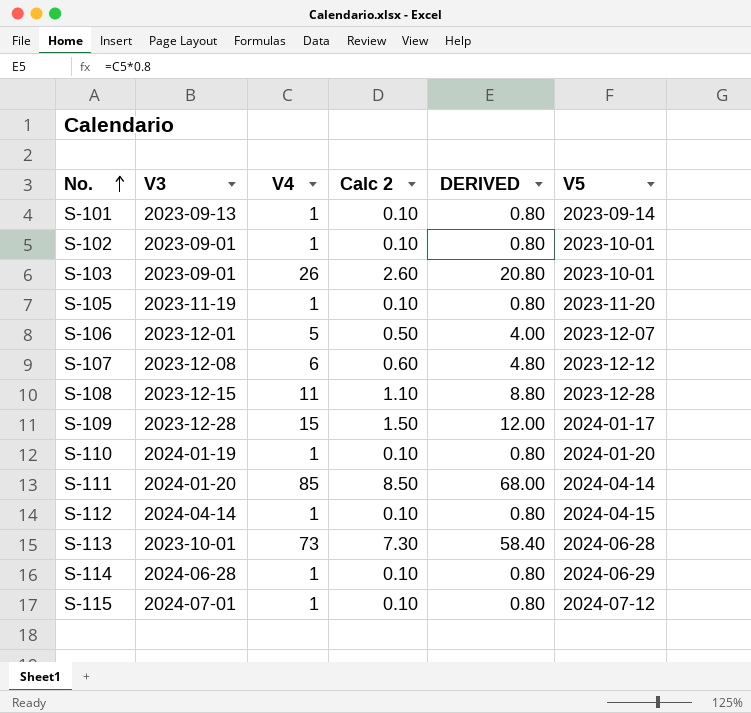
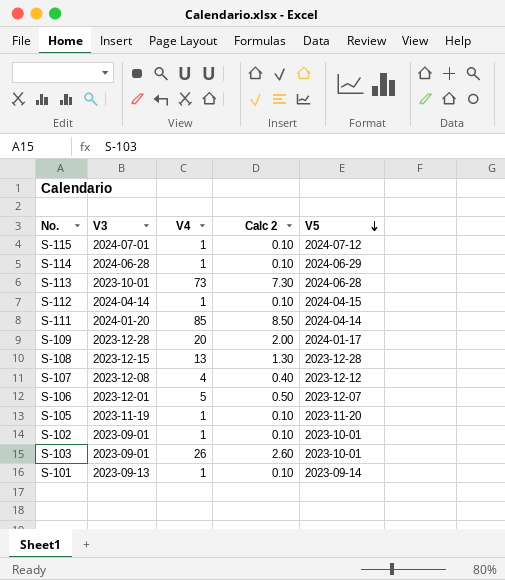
row order: No. ascending -> V5 descending
column DERIVED | formula: [V4] * 0.8 -> none
row S-110: 2024-01-19 | 1 | 0.10 | 0.80 | 2024-01-20 -> none
S-109 | V4: 15 -> 20
S-109 | Calc 2: 1.50 -> 2.00
S-108 | V4: 11 -> 13
S-108 | Calc 2: 1.10 -> 1.30
S-107 | V4: 6 -> 4
S-107 | Calc 2: 0.60 -> 0.40

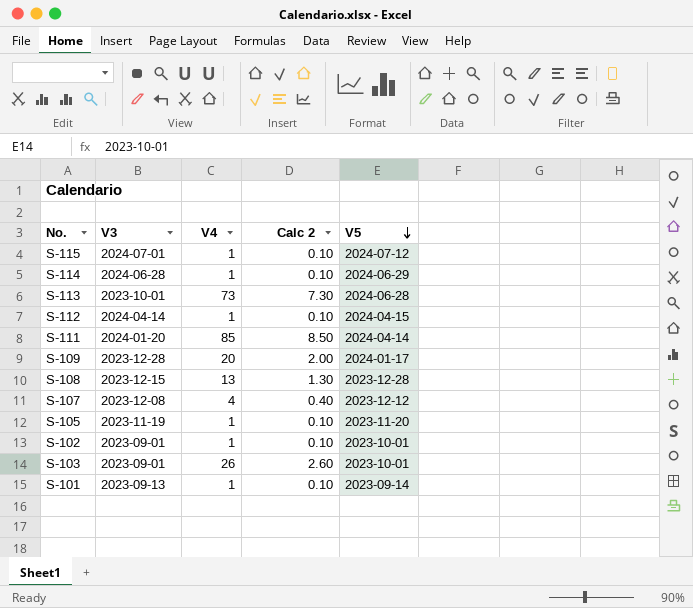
row S-106: 2023-12-01 | 5 | 0.50 | 2023-12-07 -> none

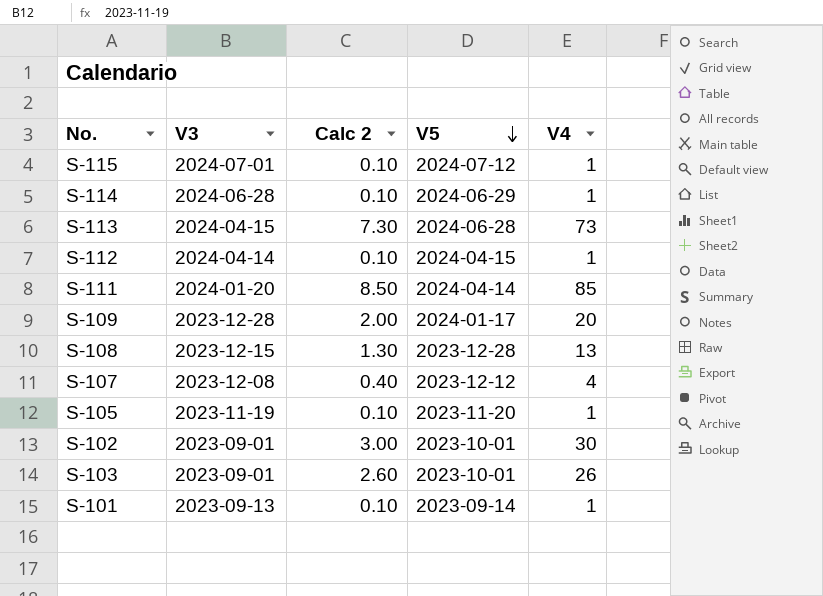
column V4 | position: 3 -> 5
S-113 | V3: 2023-10-01 -> 2024-04-15
S-102 | Calc 2: 0.10 -> 3.00
S-102 | V4: 1 -> 30

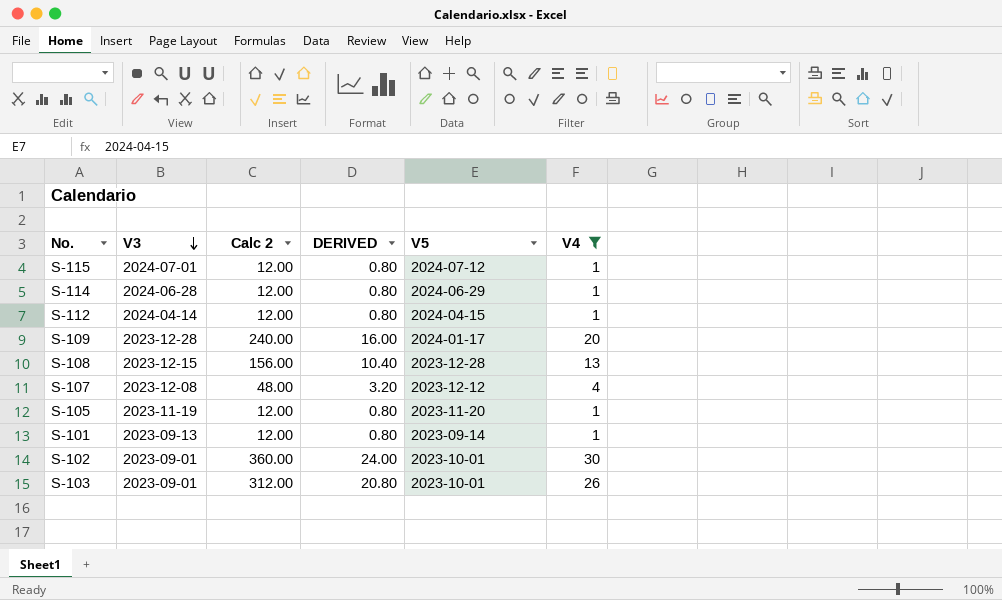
filter: none -> V4 <= 30
row order: V5 descending -> V3 descending
column Calc 2 | formula: [V4] * 0.1 -> [V4] * 12
column DERIVED | formula: none -> [V4] * 0.8

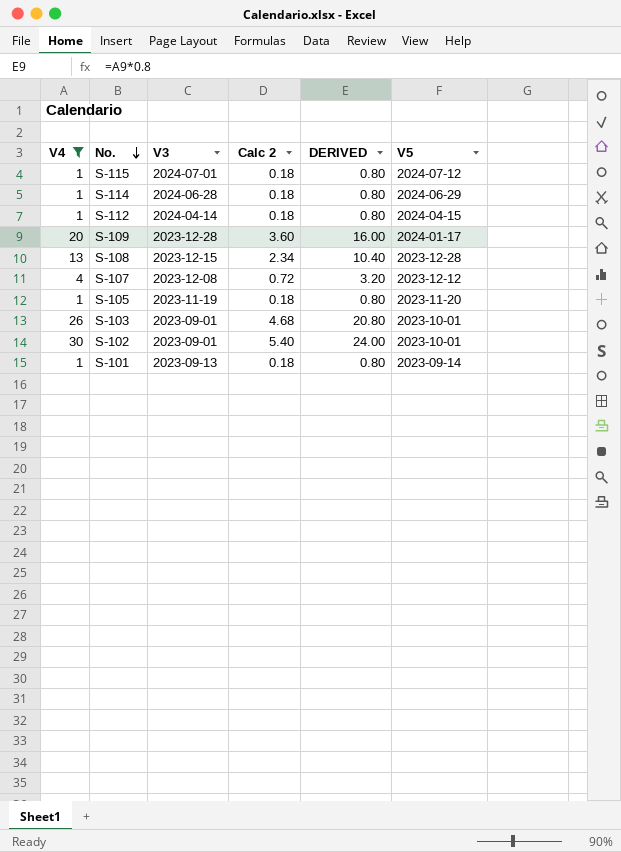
row order: V3 descending -> No. descending
column V4 | position: 6 -> 1
column Calc 2 | formula: [V4] * 12 -> [V4] * 0.18

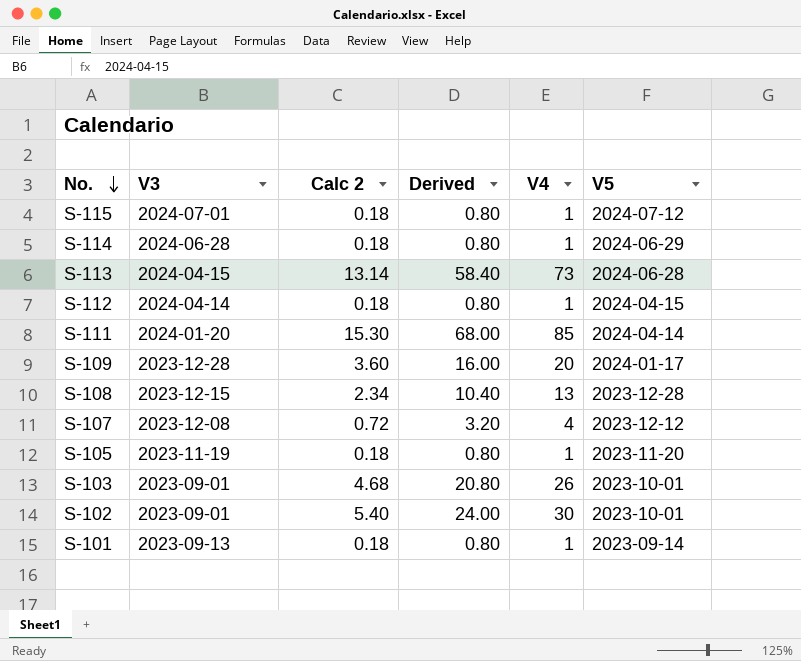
filter: V4 <= 30 -> none
column name: DERIVED -> Derived
column V4 | position: 1 -> 5

